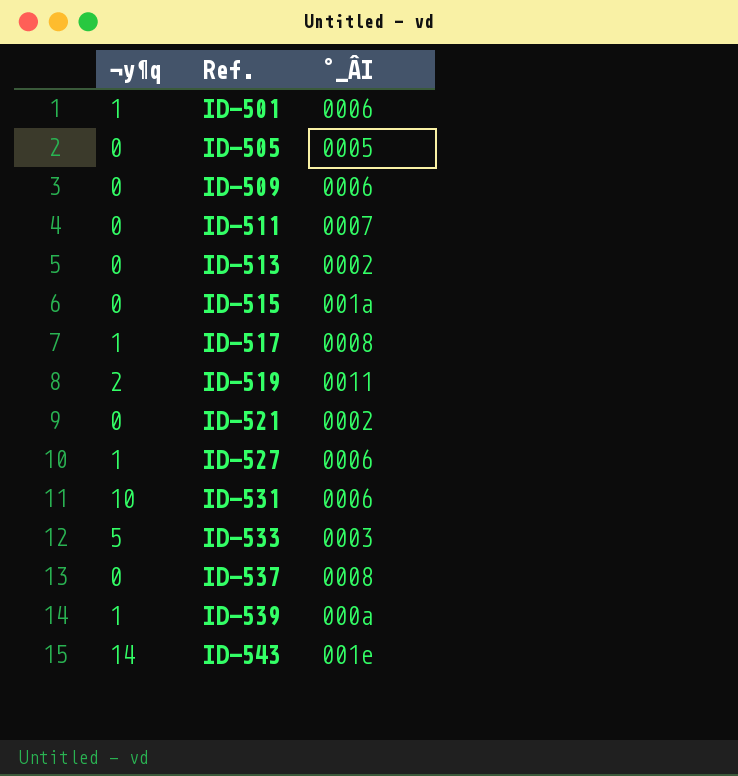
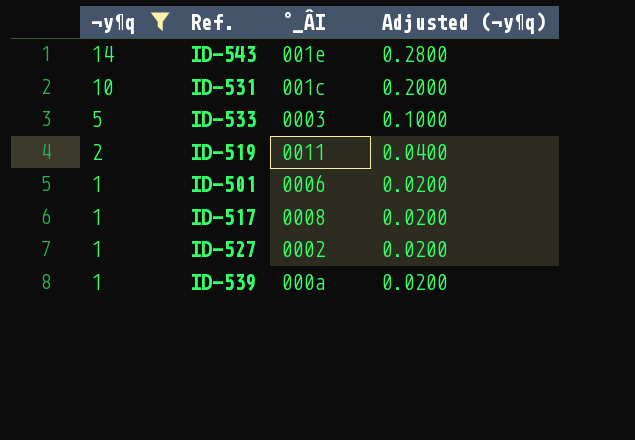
filter: none -> ¬y¶q != 0
row order: Ref. ascending -> ¬y¶q descending
column Adjusted (¬y¶q) | formula: none -> [¬y¶q] * 0.02
ID-531 | °_ÂI: 0006 -> 001c
ID-527 | °_ÂI: 0006 -> 0002

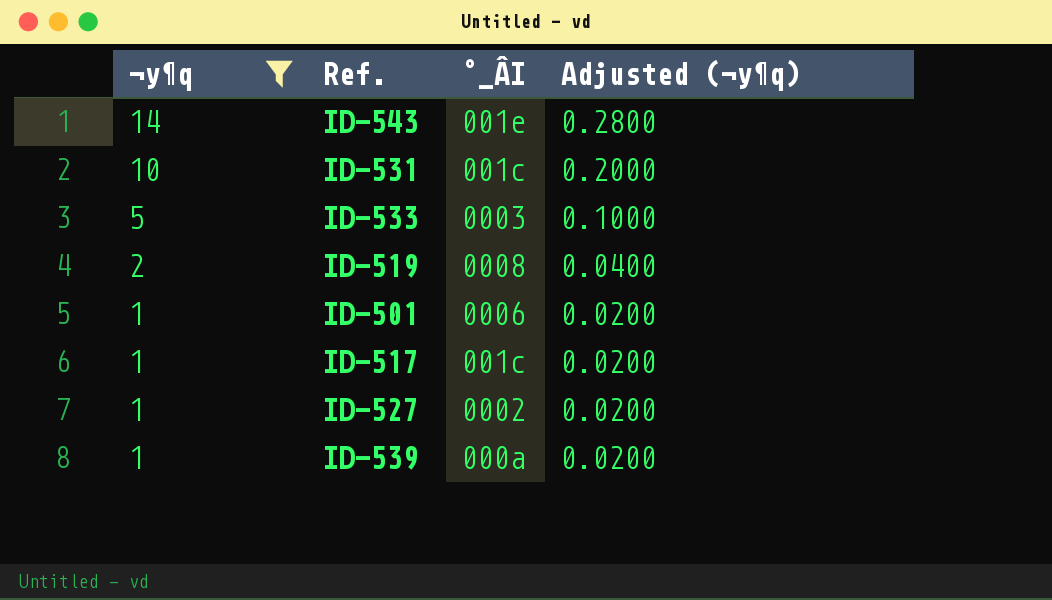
ID-519 | °_ÂI: 0011 -> 0008
ID-517 | °_ÂI: 0008 -> 001c

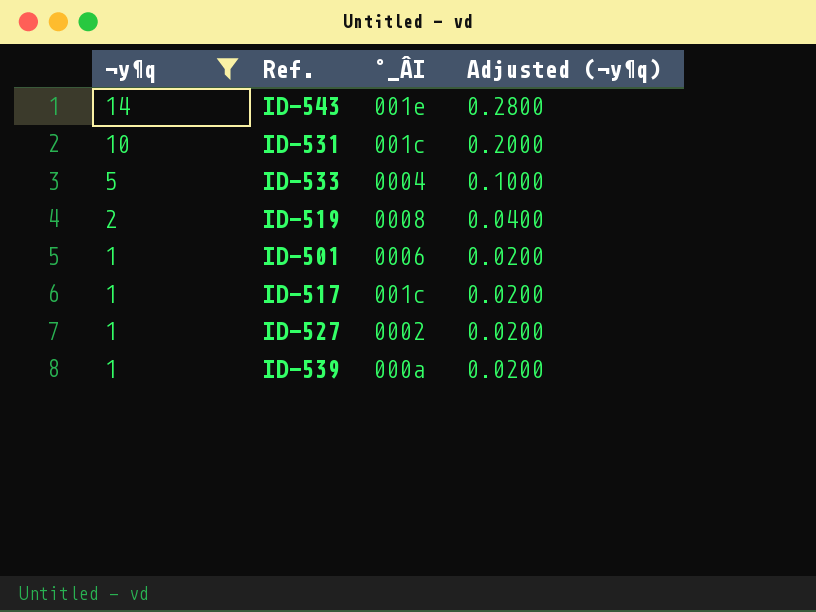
ID-533 | °_ÂI: 0003 -> 0004

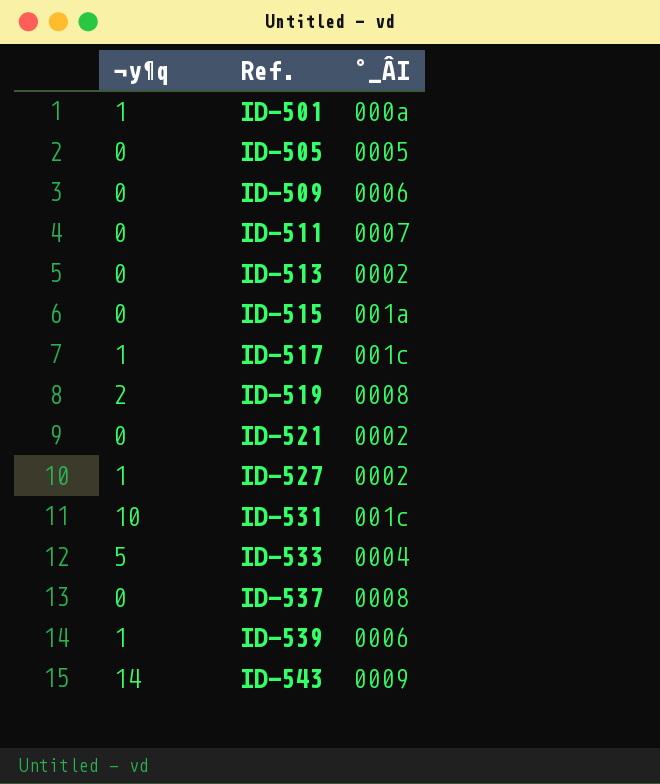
filter: ¬y¶q != 0 -> none
row order: ¬y¶q descending -> Ref. ascending
column Adjusted (¬y¶q) | formula: [¬y¶q] * 0.02 -> none
ID-501 | °_ÂI: 0006 -> 000a
ID-539 | °_ÂI: 000a -> 0006
ID-543 | °_ÂI: 001e -> 0009

